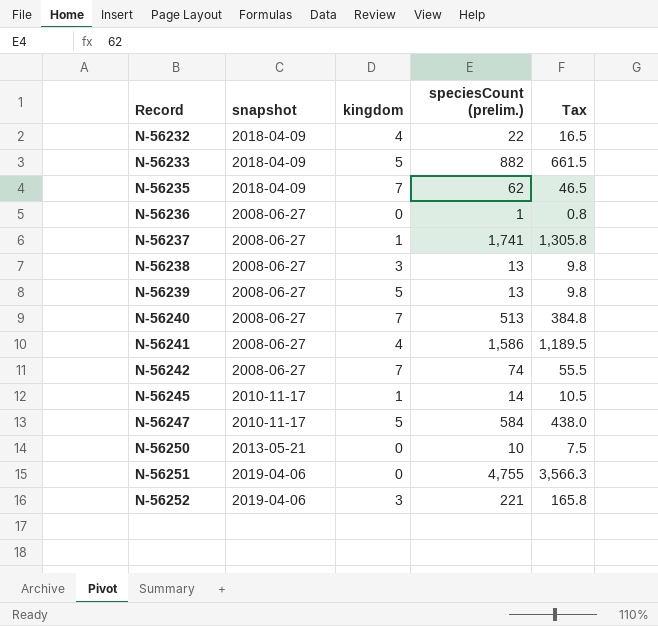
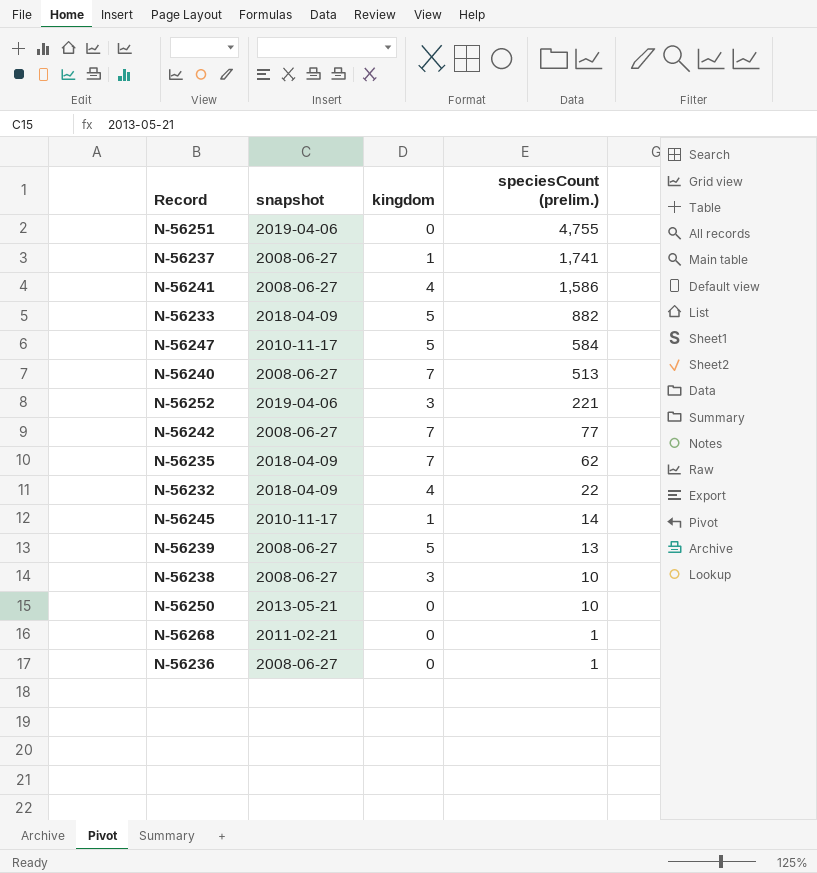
row order: Record ascending -> speciesCount (prelim.) descending
column Tax | formula: [speciesCount (prelim.)] * 0.75 -> none
N-56242 | speciesCount (prelim.): 74 -> 77
N-56238 | speciesCount (prelim.): 13 -> 10
row N-56268: none -> 2011-02-21 | 0 | 1

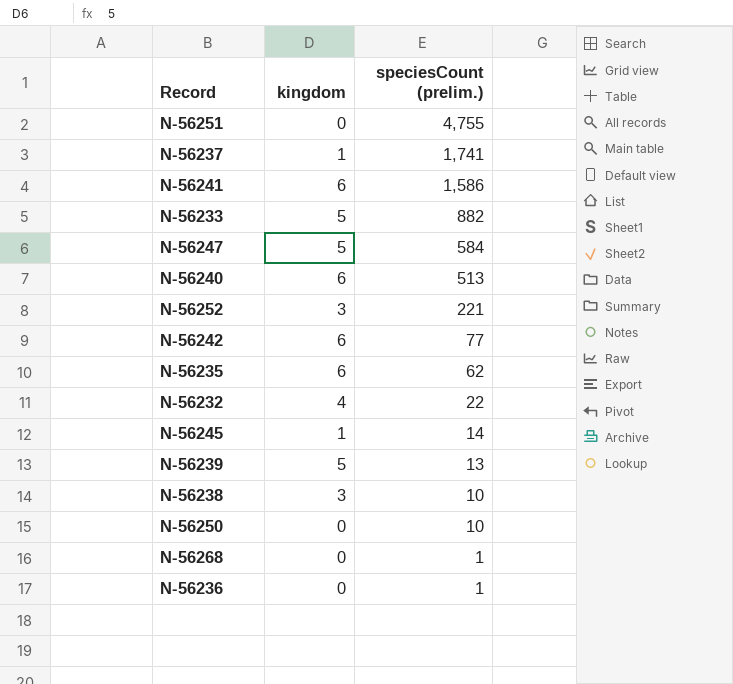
column snapshot | position: 2 -> none
N-56241 | kingdom: 4 -> 6
N-56240 | kingdom: 7 -> 6
N-56242 | kingdom: 7 -> 6
N-56235 | kingdom: 7 -> 6

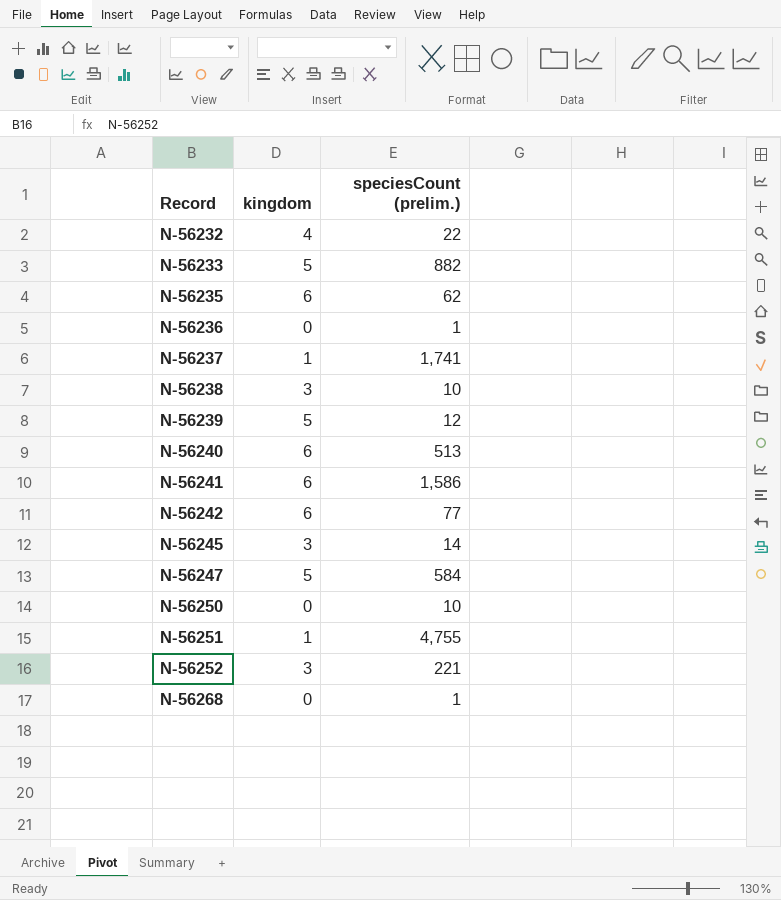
row order: speciesCount (prelim.) descending -> Record ascending
N-56239 | speciesCount (prelim.): 13 -> 12
N-56245 | kingdom: 1 -> 3
N-56251 | kingdom: 0 -> 1

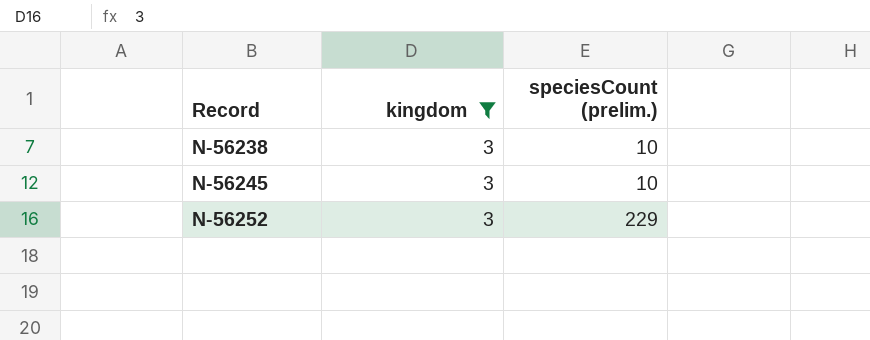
filter: none -> kingdom = 3
N-56245 | speciesCount (prelim.): 14 -> 10
N-56252 | speciesCount (prelim.): 221 -> 229

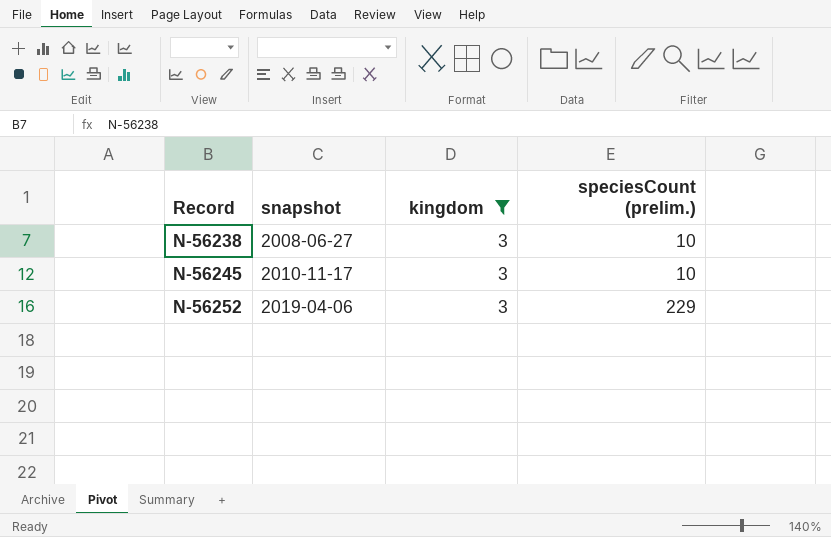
column snapshot | position: none -> 2

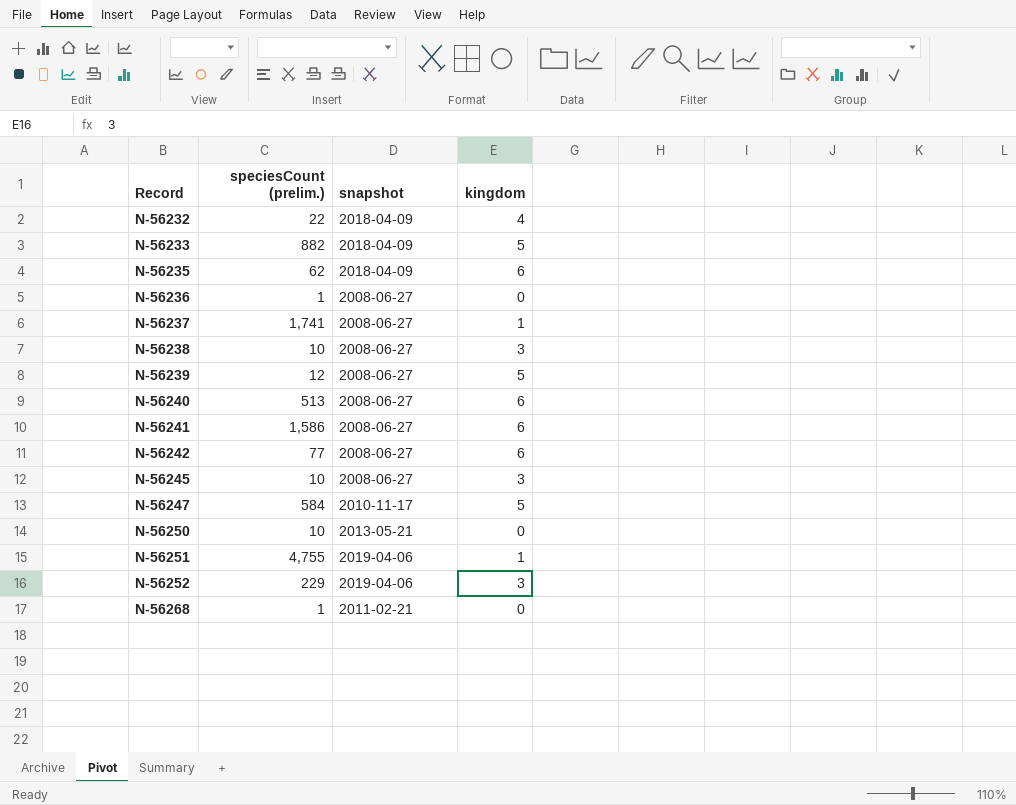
filter: kingdom = 3 -> none
column speciesCount (prelim.) | position: 4 -> 2
N-56245 | snapshot: 2010-11-17 -> 2008-06-27

